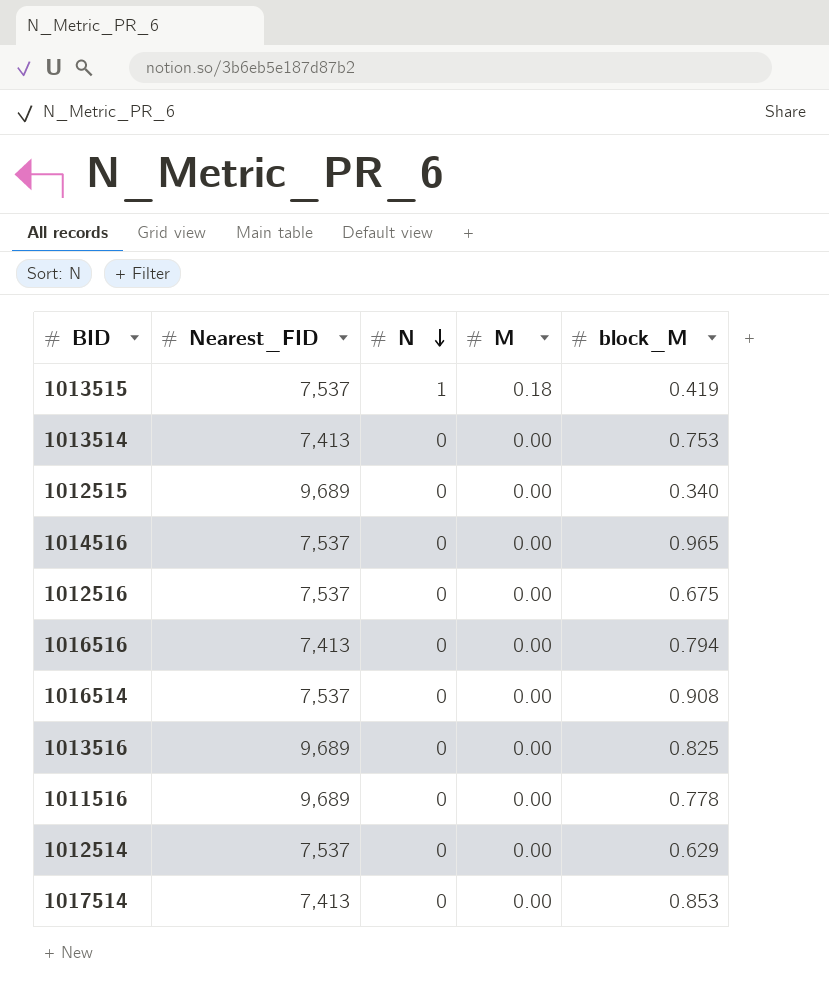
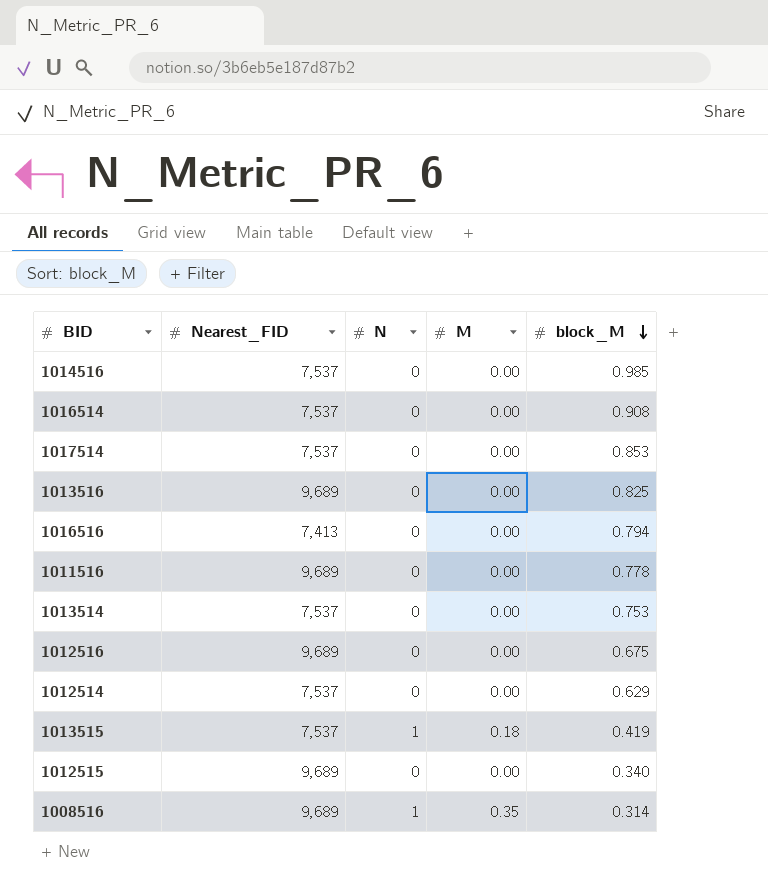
row order: N descending -> block_M descending
1014516 | block_M: 0.965 -> 0.985
1017514 | Nearest_FID: 7,413 -> 7,537
1013514 | Nearest_FID: 7,413 -> 7,537
1012516 | Nearest_FID: 7,537 -> 9,689
row 1008516: none -> 9,689 | 1 | 0.35 | 0.314

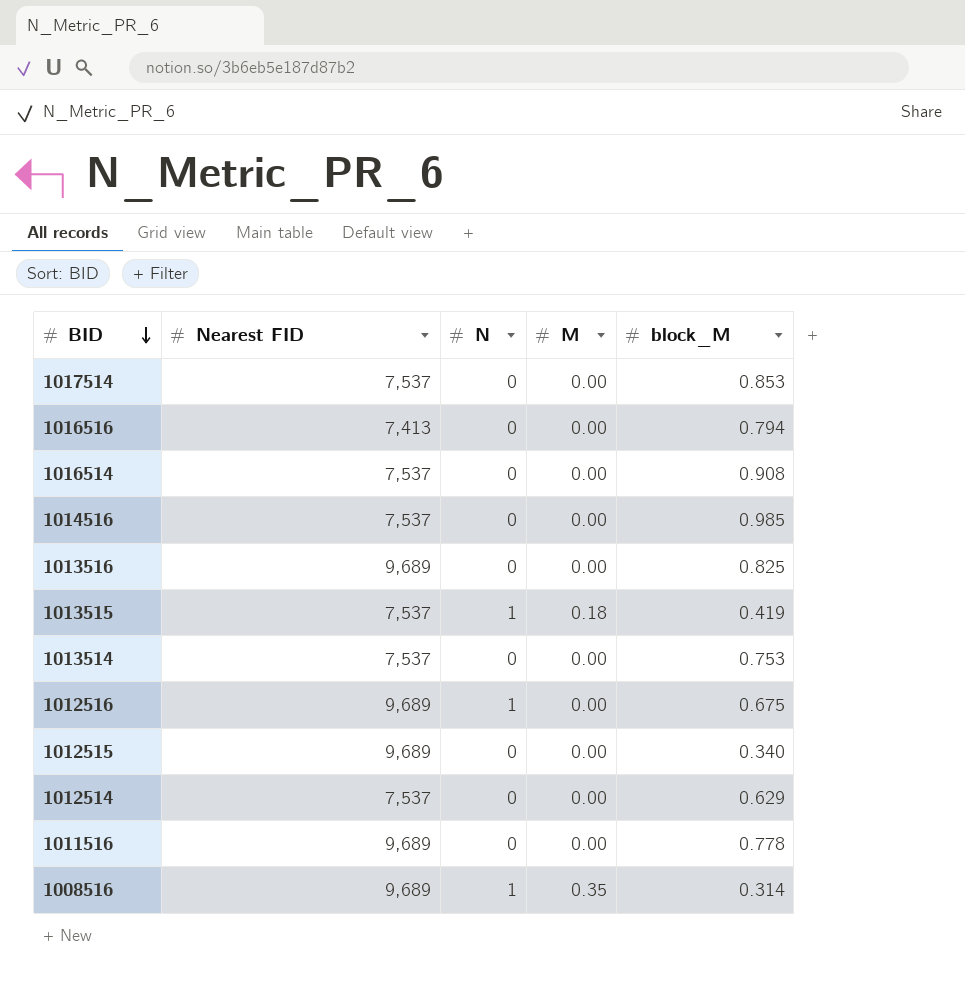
row order: block_M descending -> BID descending
column name: Nearest_FID -> Nearest FID
1012516 | N: 0 -> 1

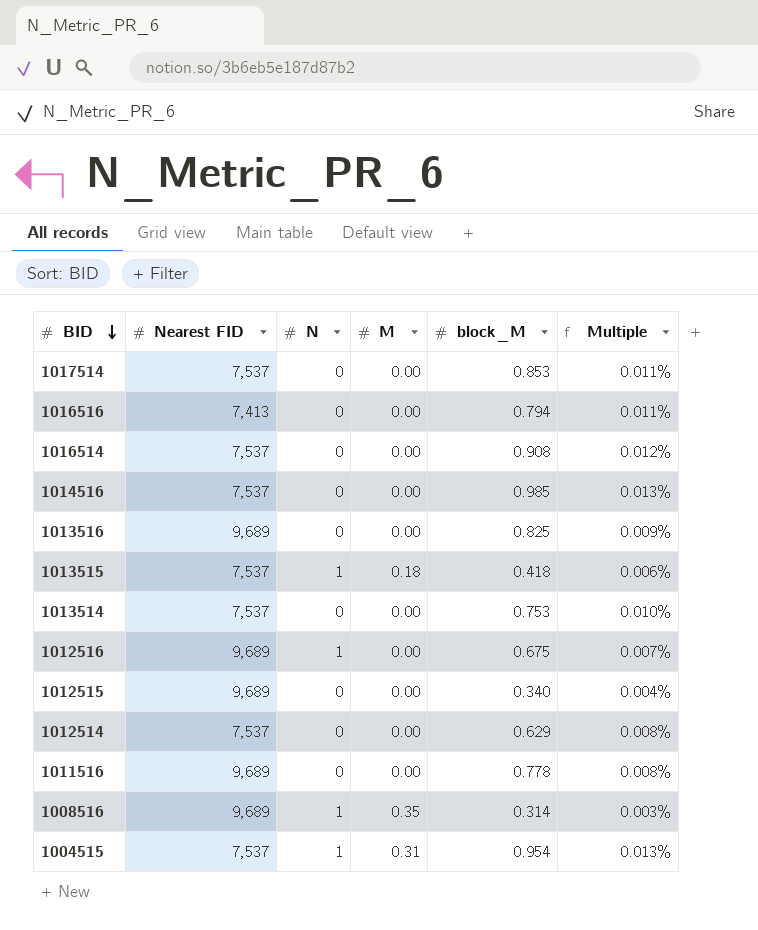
column Multiple | formula: none -> [block_M] / [Nearest FID]
1013515 | block_M: 0.419 -> 0.418
row 1004515: none -> 7,537 | 1 | 0.31 | 0.954 | 0.013%

